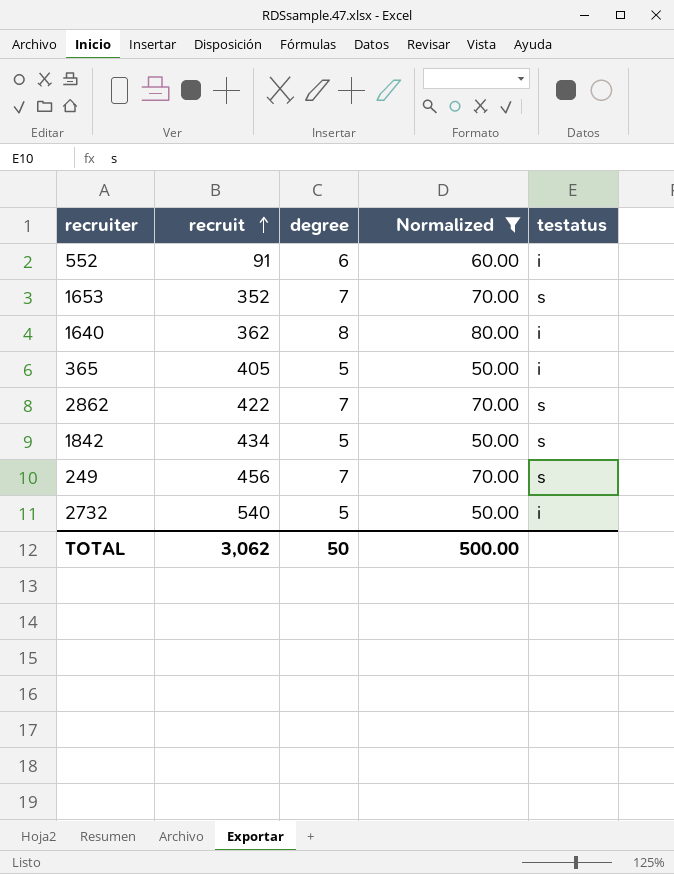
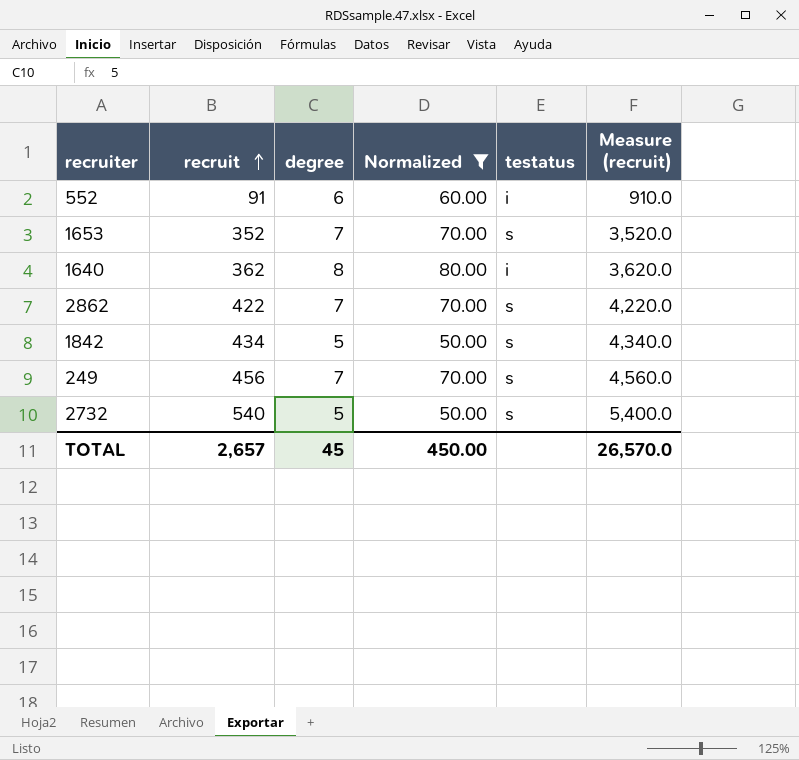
column Measure (recruit) | formula: none -> [recruit] * 10
row 365: 405 | 5 | 50.00 | i -> none
2732 | testatus: i -> s
TOTAL | recruit: 3,062 -> 2,657
TOTAL | degree: 50 -> 45
TOTAL | Normalized: 500.00 -> 450.00

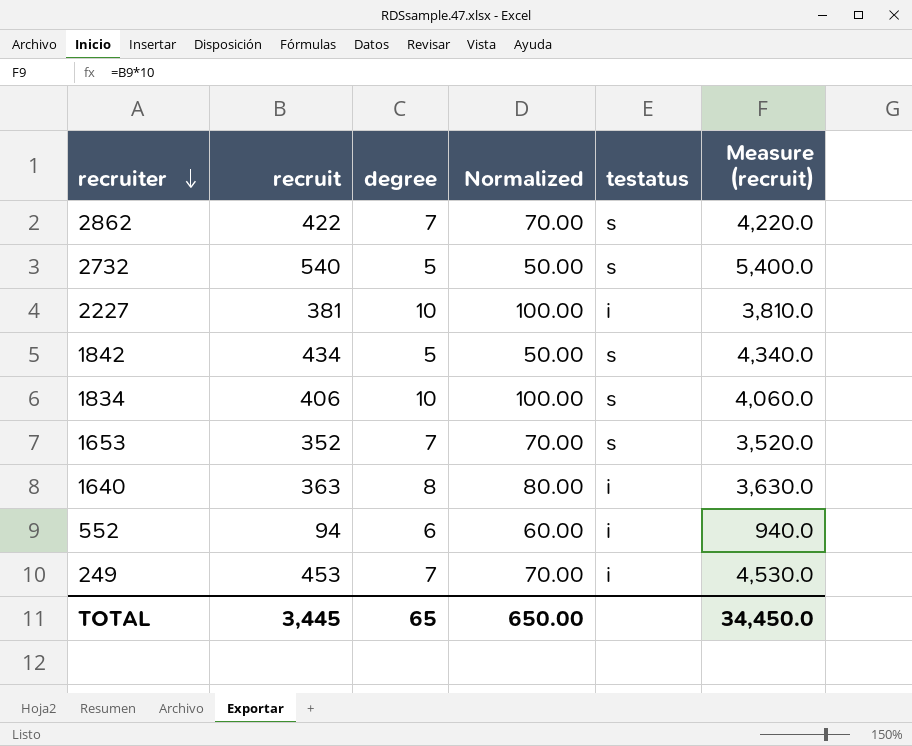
filter: Normalized != 100.00 -> none
row order: recruit ascending -> recruiter descending
1640 | recruit: 362 -> 363
1640 | Measure (recruit): 3,620.0 -> 3,630.0
552 | recruit: 91 -> 94
552 | Measure (recruit): 910.0 -> 940.0
249 | recruit: 456 -> 453
249 | testatus: s -> i
249 | Measure (recruit): 4,560.0 -> 4,530.0
TOTAL | recruit: 2,657 -> 3,445
TOTAL | degree: 45 -> 65
TOTAL | Normalized: 450.00 -> 650.00
TOTAL | Measure (recruit): 26,570.0 -> 34,450.0

